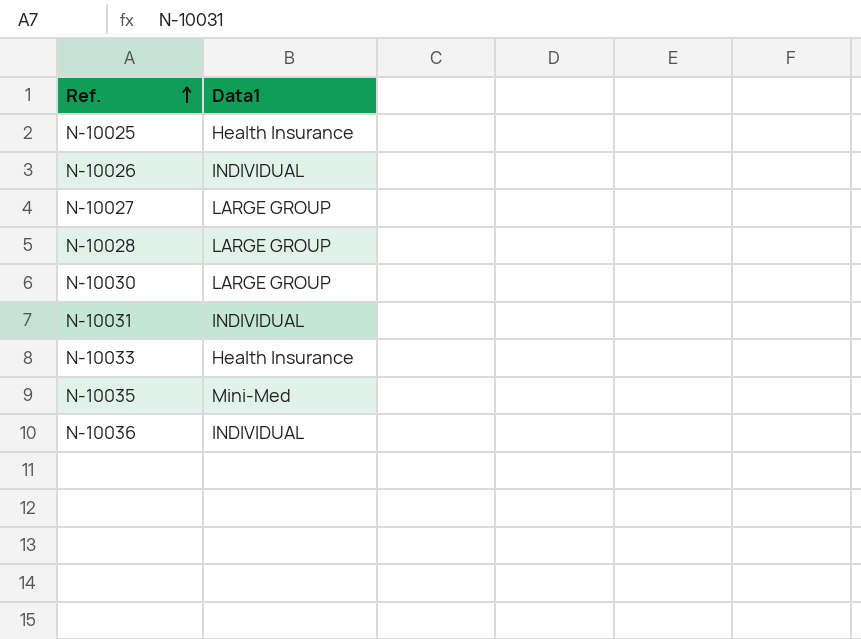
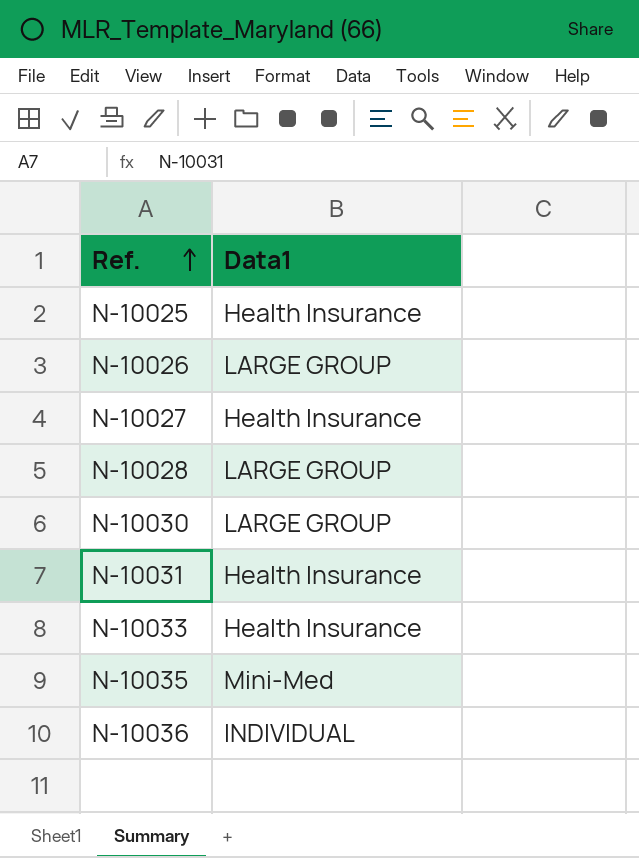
N-10026 | Data1: INDIVIDUAL -> LARGE GROUP
N-10027 | Data1: LARGE GROUP -> Health Insurance
N-10031 | Data1: INDIVIDUAL -> Health Insurance

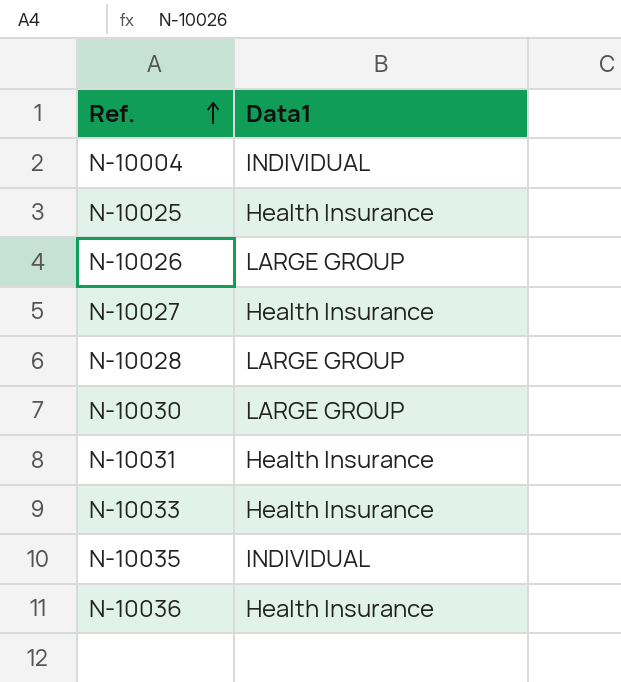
row N-10004: none -> INDIVIDUAL
N-10035 | Data1: Mini-Med -> INDIVIDUAL
N-10036 | Data1: INDIVIDUAL -> Health Insurance

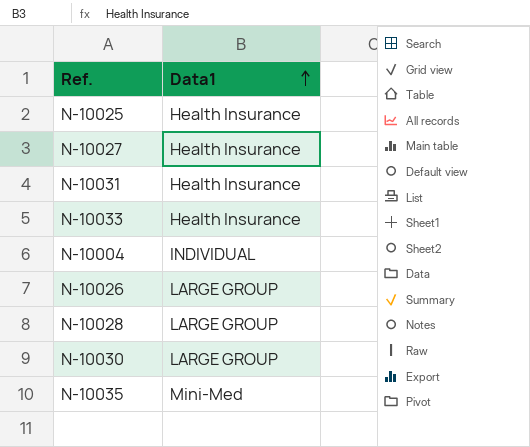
row order: Ref. ascending -> Data1 ascending
row N-10036: Health Insurance -> none
N-10035 | Data1: INDIVIDUAL -> Mini-Med

